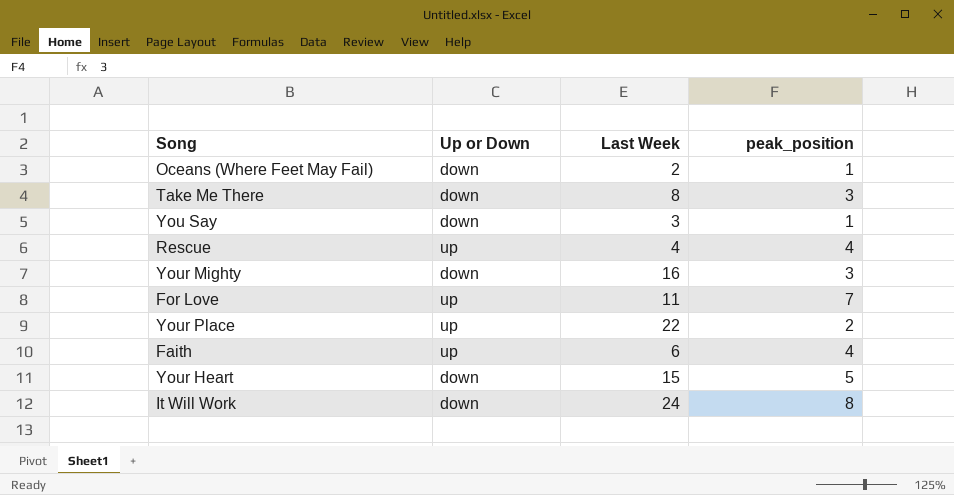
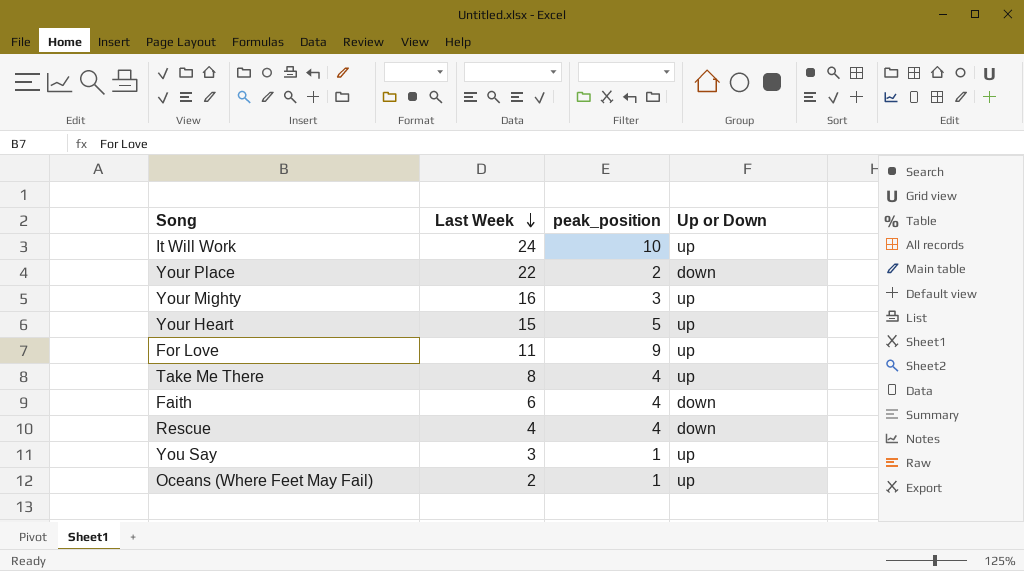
row order: none -> Last Week descending
column Up or Down | position: 2 -> 4
It Will Work | peak_position: 8 -> 10
It Will Work | Up or Down: down -> up
Your Place | Up or Down: up -> down
Your Mighty | Up or Down: down -> up
Your Heart | Up or Down: down -> up
For Love | peak_position: 7 -> 9
Take Me There | peak_position: 3 -> 4
Take Me There | Up or Down: down -> up
Faith | Up or Down: up -> down
Rescue | Up or Down: up -> down
You Say | Up or Down: down -> up
Oceans (Where Feet May Fail) | Up or Down: down -> up

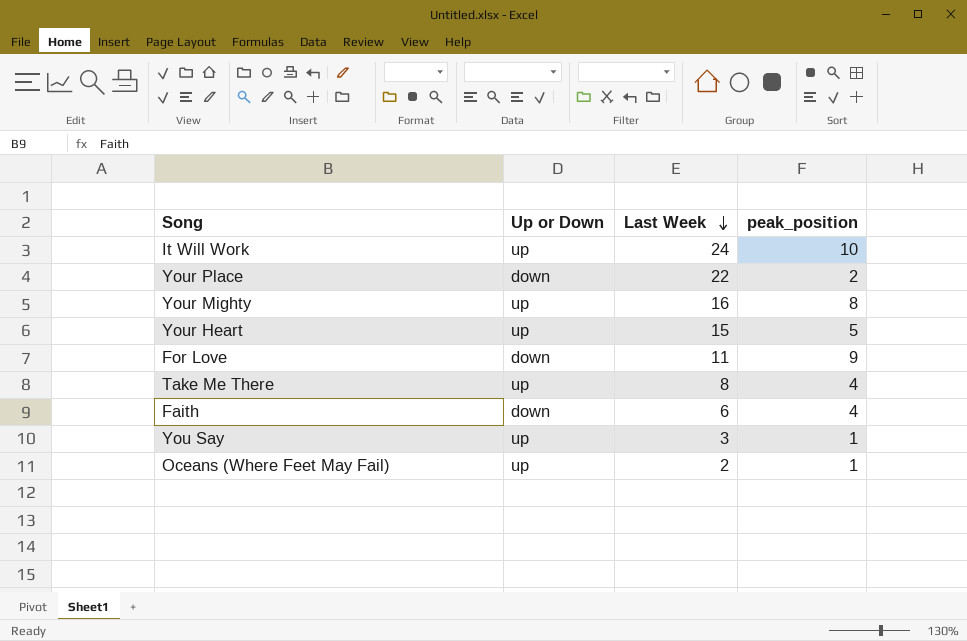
column Up or Down | position: 4 -> 2
row Rescue: 4 | 4 | down -> none
Your Mighty | peak_position: 3 -> 8
For Love | Up or Down: up -> down

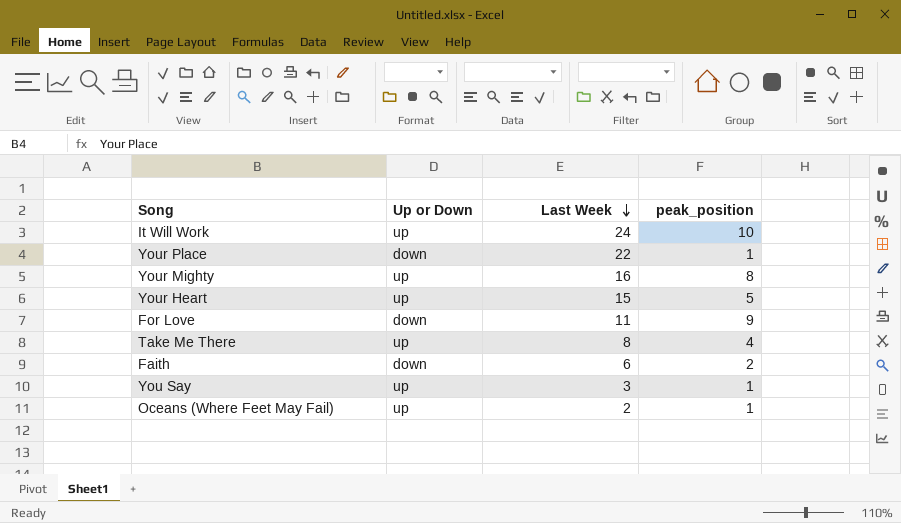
Your Place | peak_position: 2 -> 1
Faith | peak_position: 4 -> 2

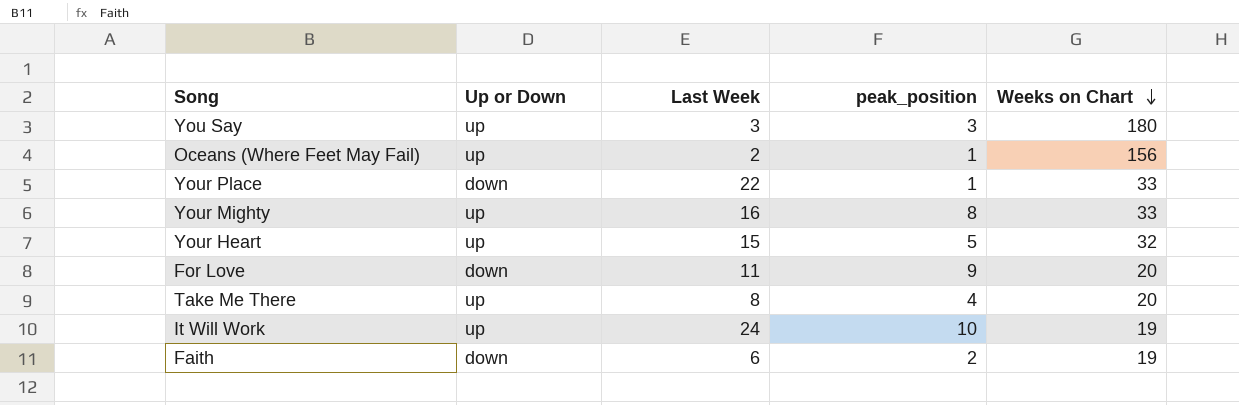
row order: Last Week descending -> Weeks on Chart descending
column Weeks on Chart | position: none -> 5
You Say | peak_position: 1 -> 3

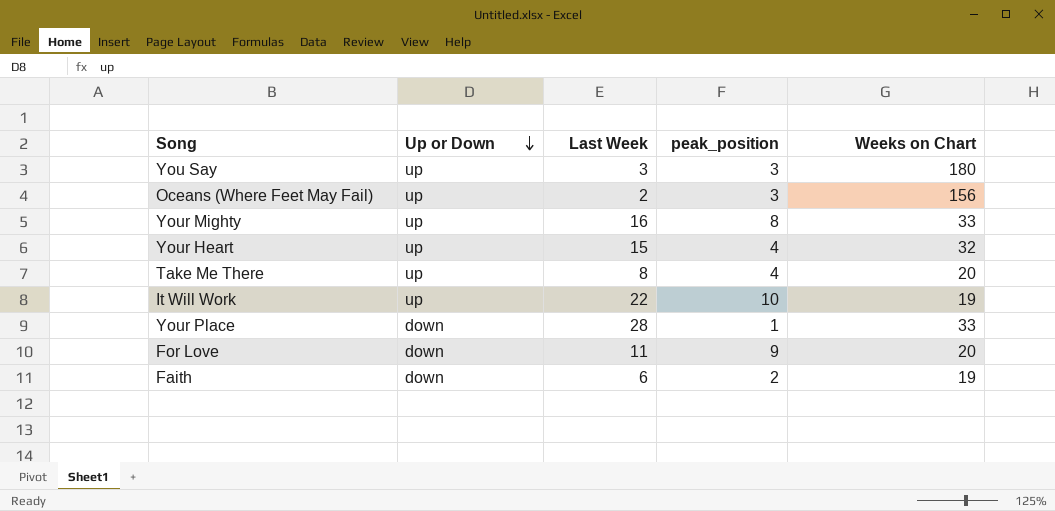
row order: Weeks on Chart descending -> Up or Down descending
Oceans (Where Feet May Fail) | peak_position: 1 -> 3
Your Heart | peak_position: 5 -> 4
It Will Work | Last Week: 24 -> 22
Your Place | Last Week: 22 -> 28

